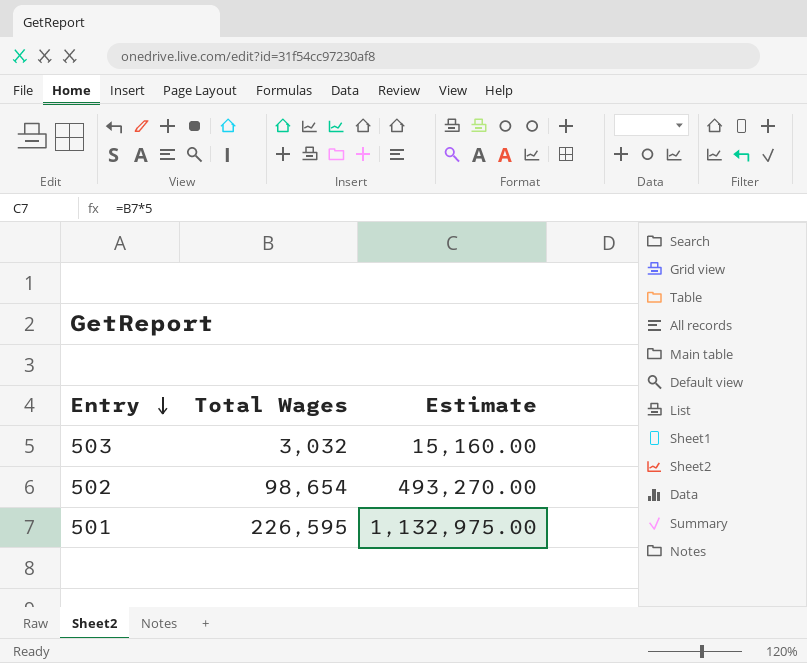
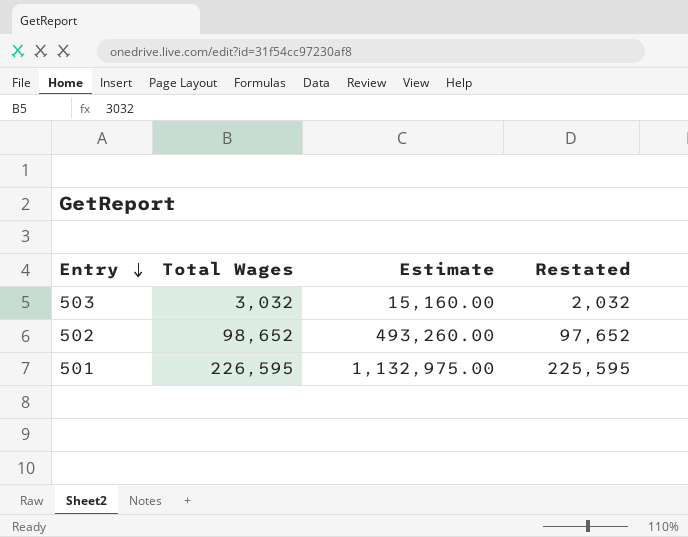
column Restated | formula: none -> [Total Wages] - 1000
502 | Total Wages: 98,654 -> 98,652
502 | Estimate: 493,270.00 -> 493,260.00

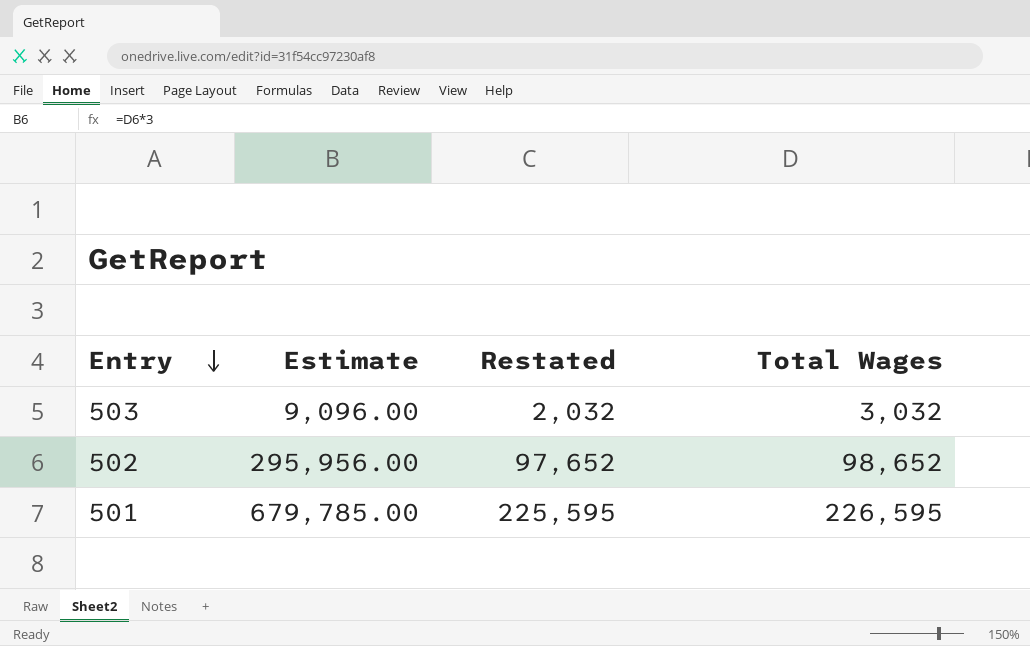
column Estimate | formula: [Total Wages] * 5 -> [Total Wages] * 3
column Total Wages | position: 2 -> 4

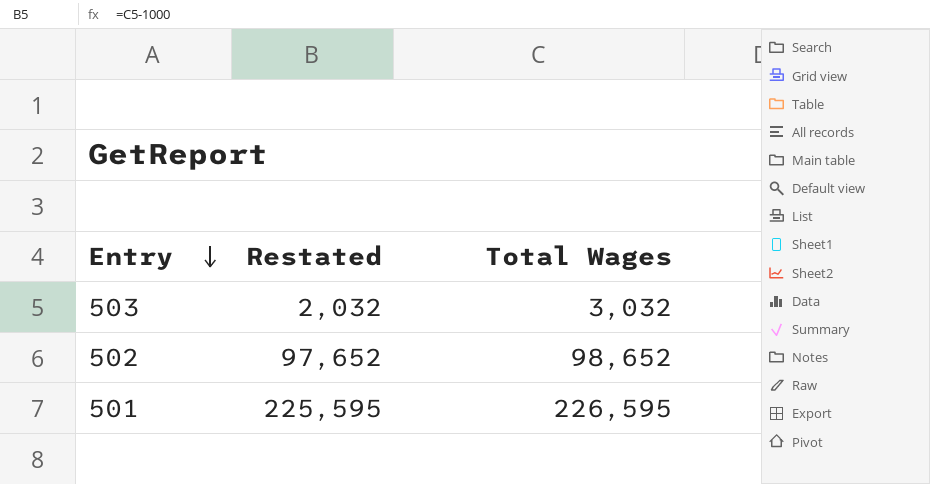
column Estimate | formula: [Total Wages] * 3 -> none

